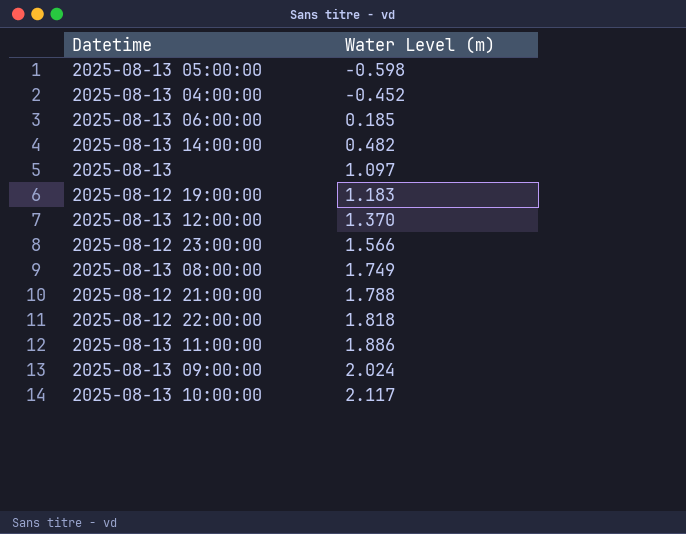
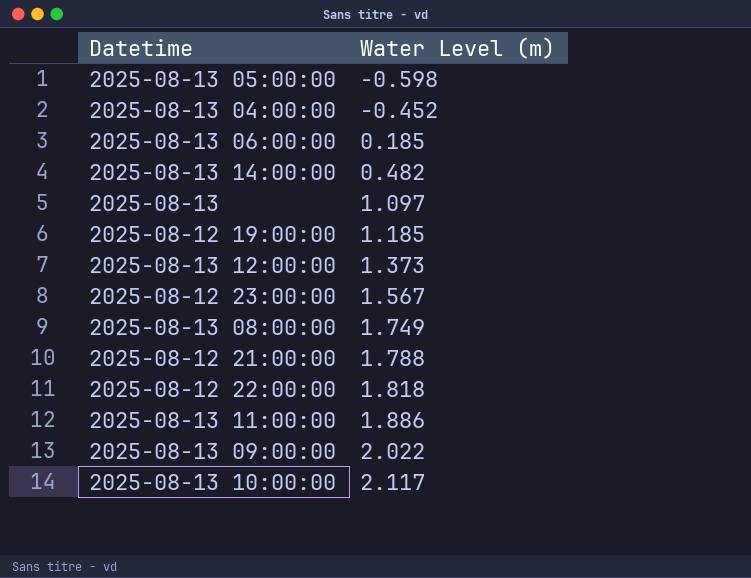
2025-08-12 19:00:00 | Water Level (m): 1.183 -> 1.185
2025-08-13 12:00:00 | Water Level (m): 1.370 -> 1.373
2025-08-12 23:00:00 | Water Level (m): 1.566 -> 1.567
2025-08-13 09:00:00 | Water Level (m): 2.024 -> 2.022

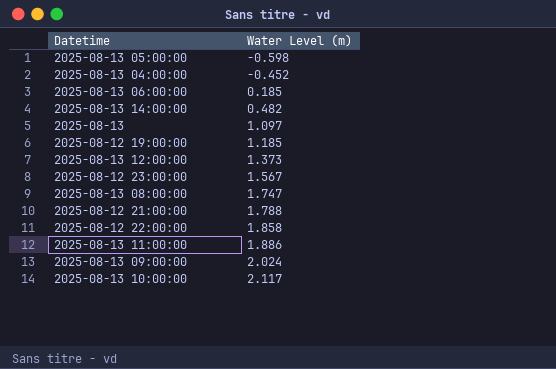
2025-08-13 08:00:00 | Water Level (m): 1.749 -> 1.747
2025-08-12 22:00:00 | Water Level (m): 1.818 -> 1.858
2025-08-13 09:00:00 | Water Level (m): 2.022 -> 2.024

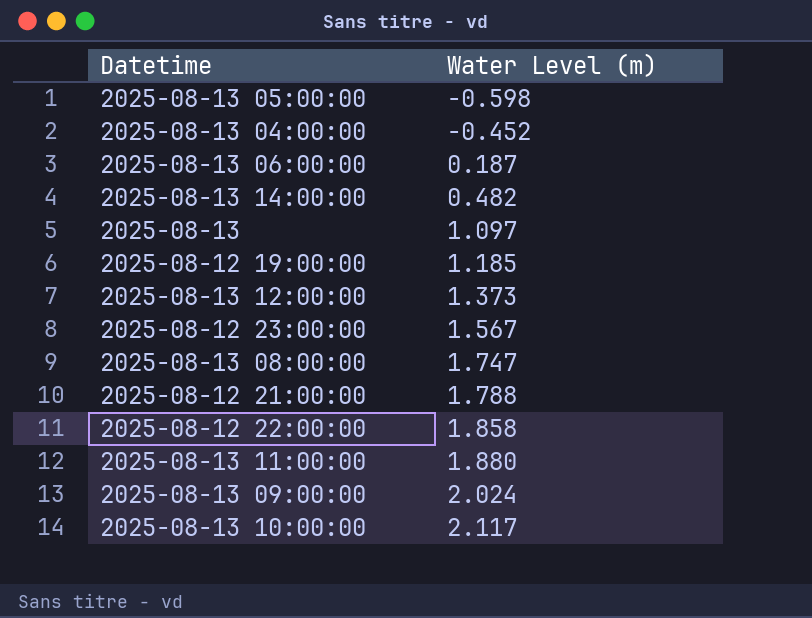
2025-08-13 06:00:00 | Water Level (m): 0.185 -> 0.187
2025-08-13 11:00:00 | Water Level (m): 1.886 -> 1.880

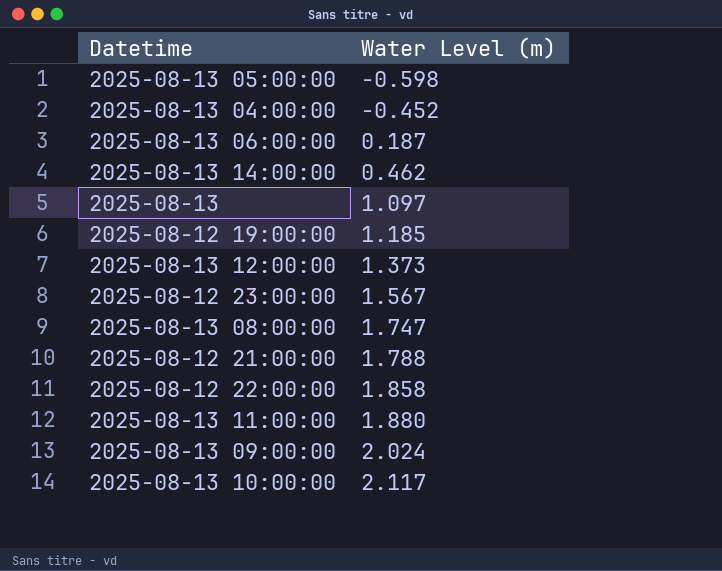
2025-08-13 14:00:00 | Water Level (m): 0.482 -> 0.462

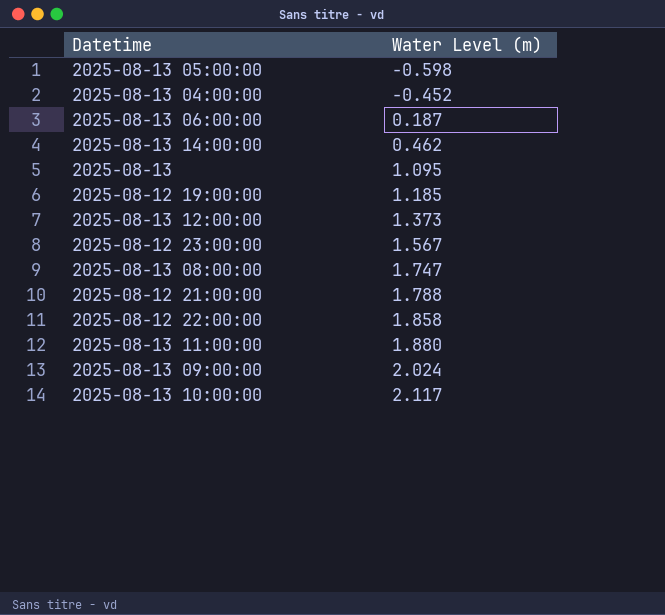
2025-08-13 | Water Level (m): 1.097 -> 1.095

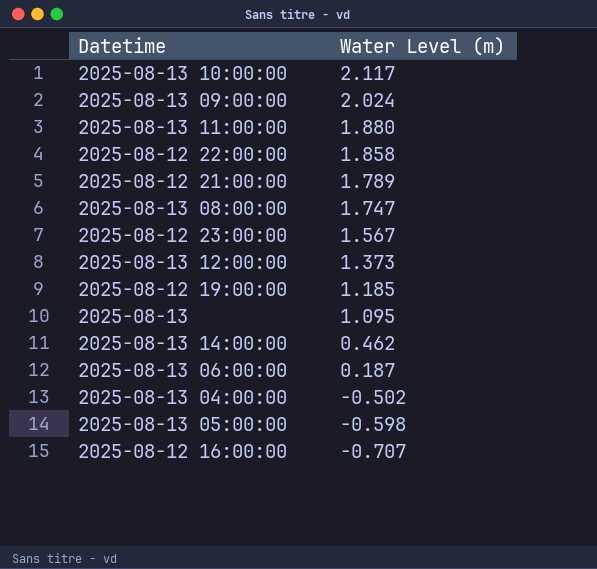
row order: Water Level (m) ascending -> Water Level (m) descending
2025-08-12 21:00:00 | Water Level (m): 1.788 -> 1.789
2025-08-13 04:00:00 | Water Level (m): -0.452 -> -0.502
row 2025-08-12 16:00:00: none -> -0.707

